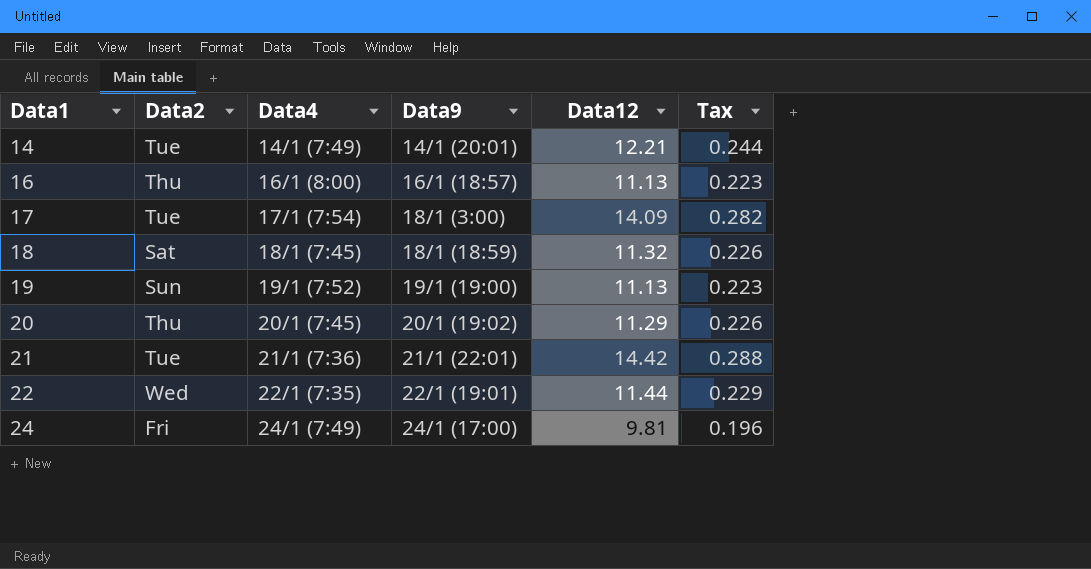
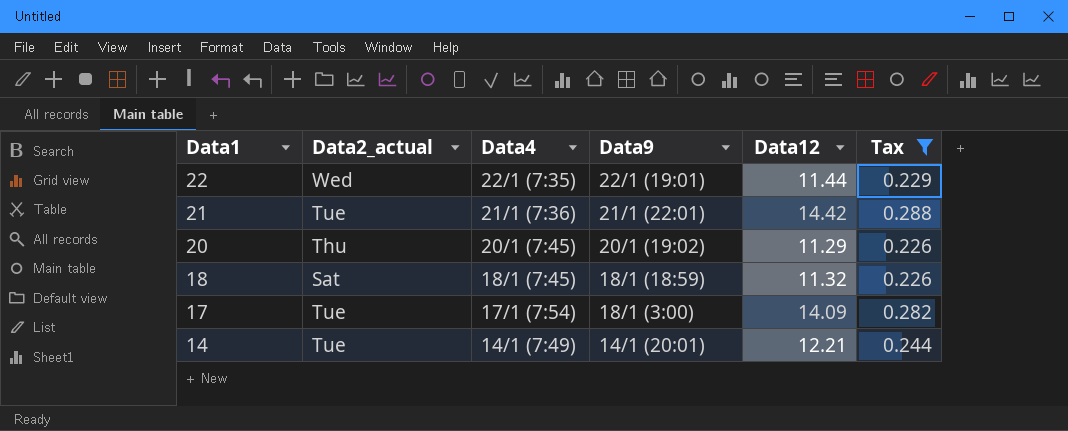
filter: none -> Tax >= 0.226
row order: Data1 ascending -> Data1 descending
column name: Data2 -> Data2_actual

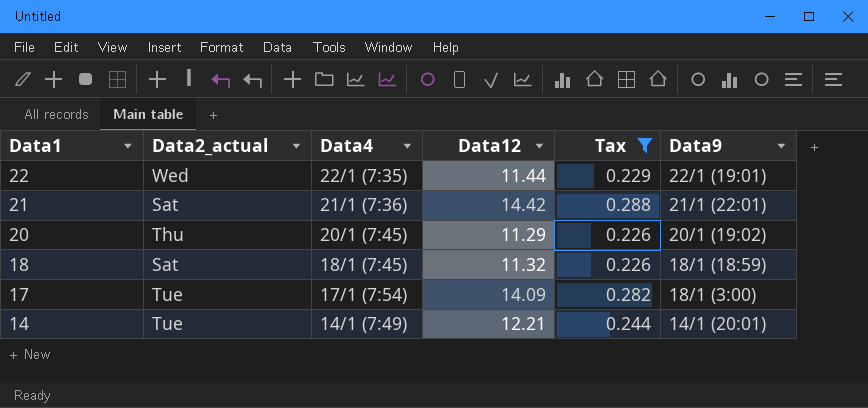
column Data9 | position: 4 -> 6
21 | Data2_actual: Tue -> Sat

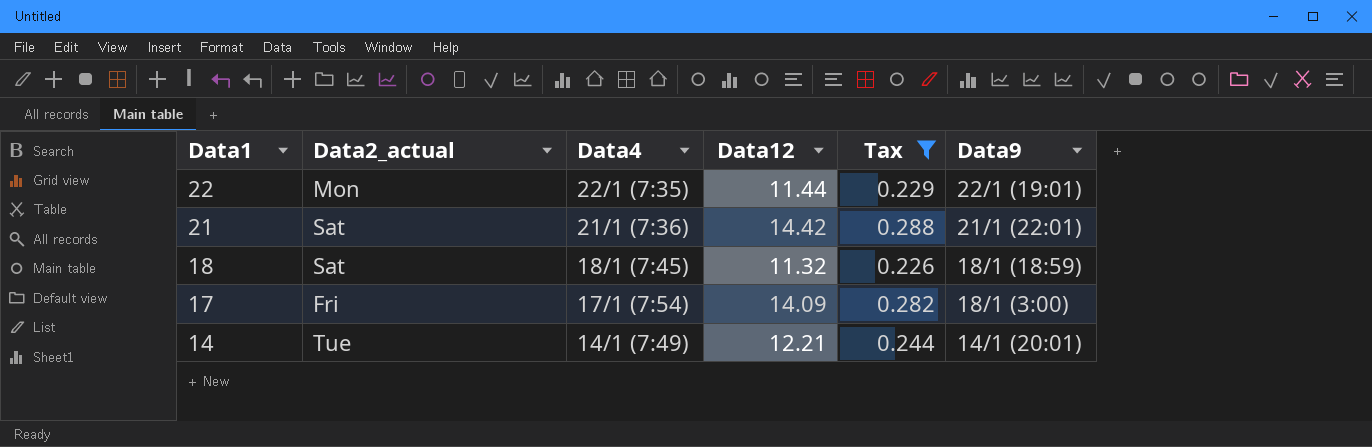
row 20: Thu | 20/1 (7:45) | 11.29 | 0.226 | 20/1 (19:02) -> none
22 | Data2_actual: Wed -> Mon
17 | Data2_actual: Tue -> Fri

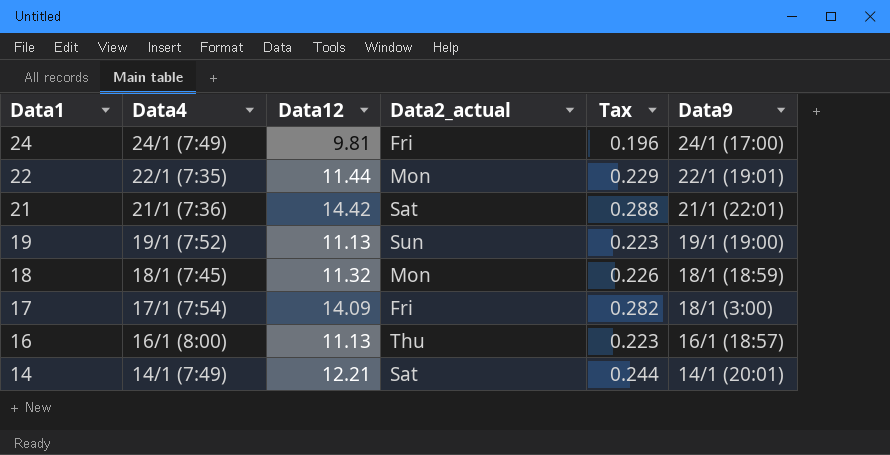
filter: Tax >= 0.226 -> none
column Data2_actual | position: 2 -> 4
18 | Data2_actual: Sat -> Mon
14 | Data2_actual: Tue -> Sat

